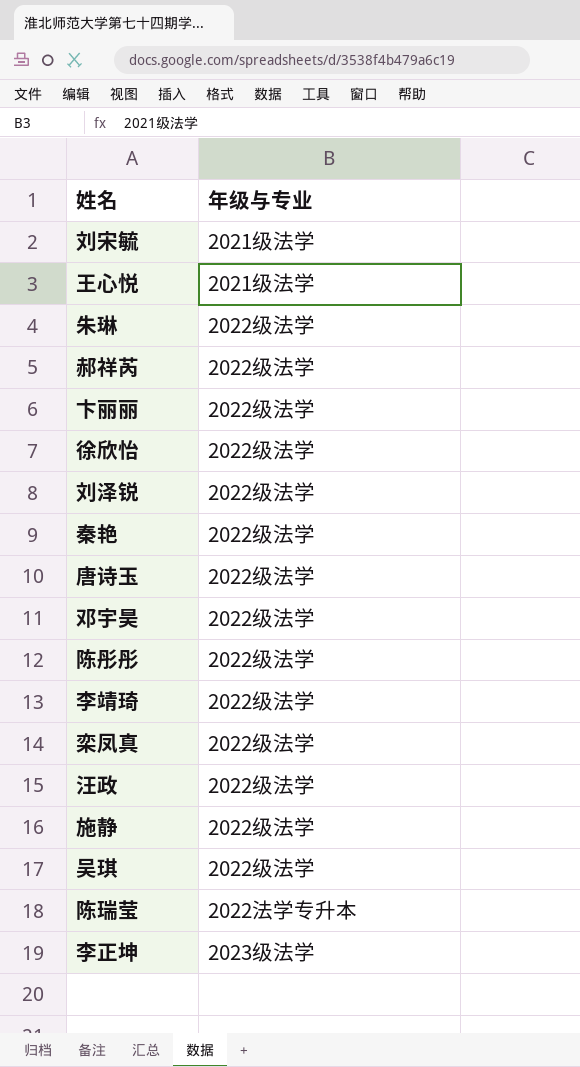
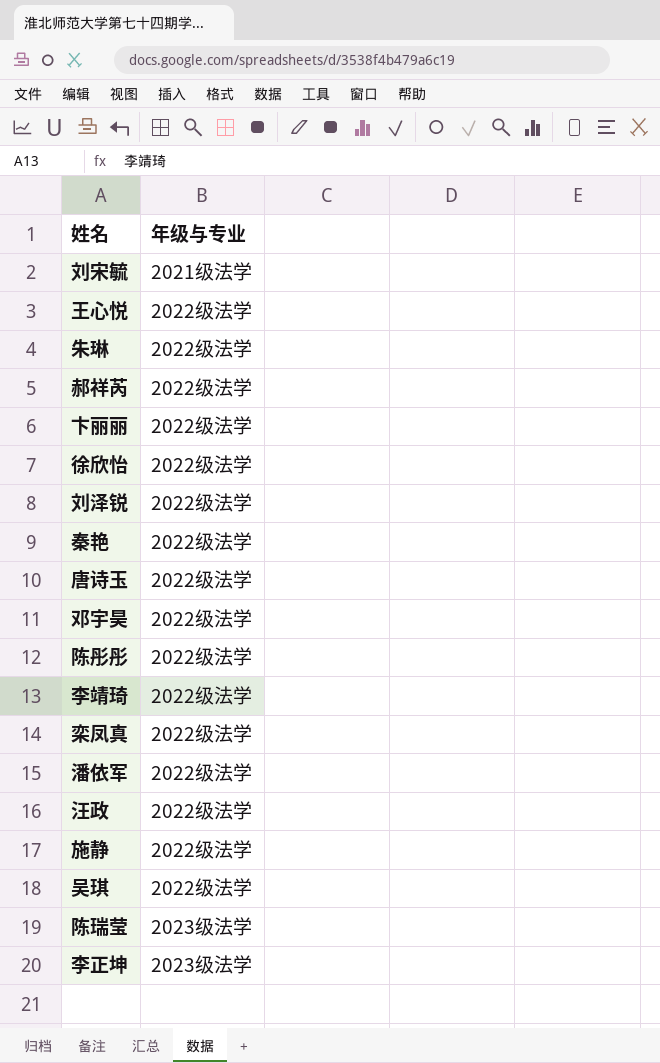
王心悦 | 年级与专业: 2021级法学 -> 2022级法学
row 潘依军: none -> 2022级法学
陈瑞莹 | 年级与专业: 2022法学专升本 -> 2023级法学

